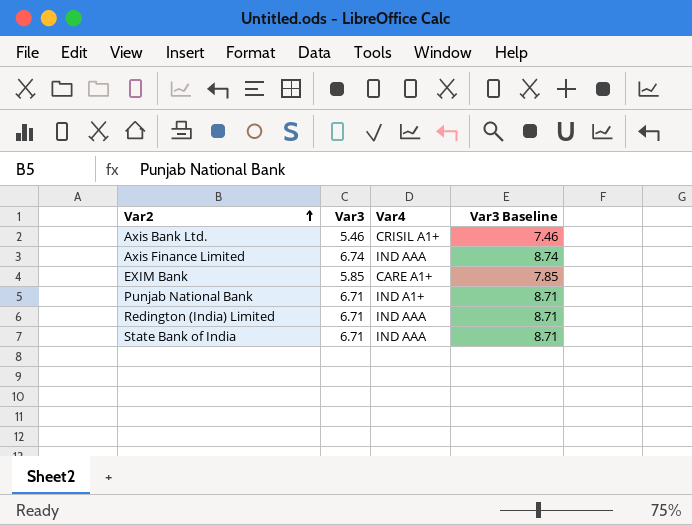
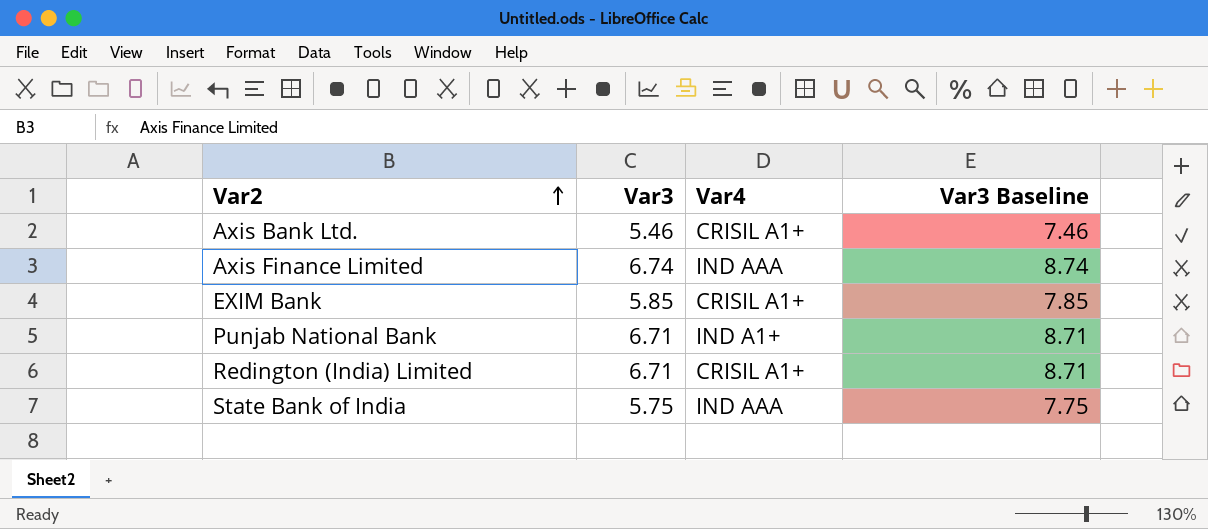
EXIM Bank | Var4: CARE A1+ -> CRISIL A1+
Redington (India) Limited | Var4: IND AAA -> CRISIL A1+
State Bank of India | Var3: 6.71 -> 5.75
State Bank of India | Var3 Baseline: 8.71 -> 7.75

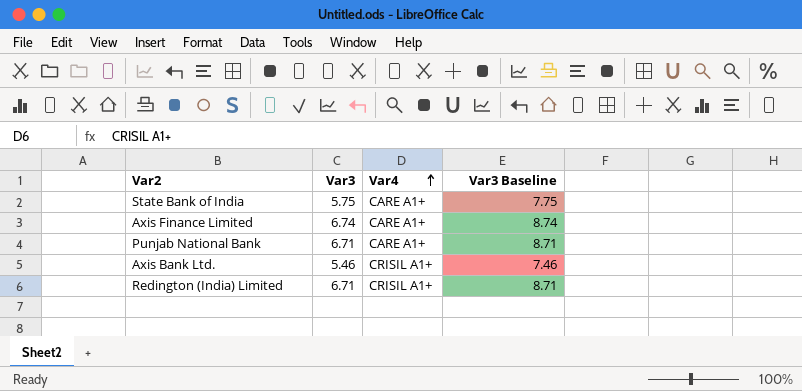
row order: Var2 ascending -> Var4 ascending
row EXIM Bank: 5.85 | CRISIL A1+ | 7.85 -> none
State Bank of India | Var4: IND AAA -> CARE A1+
Axis Finance Limited | Var4: IND AAA -> CARE A1+
Punjab National Bank | Var4: IND A1+ -> CARE A1+

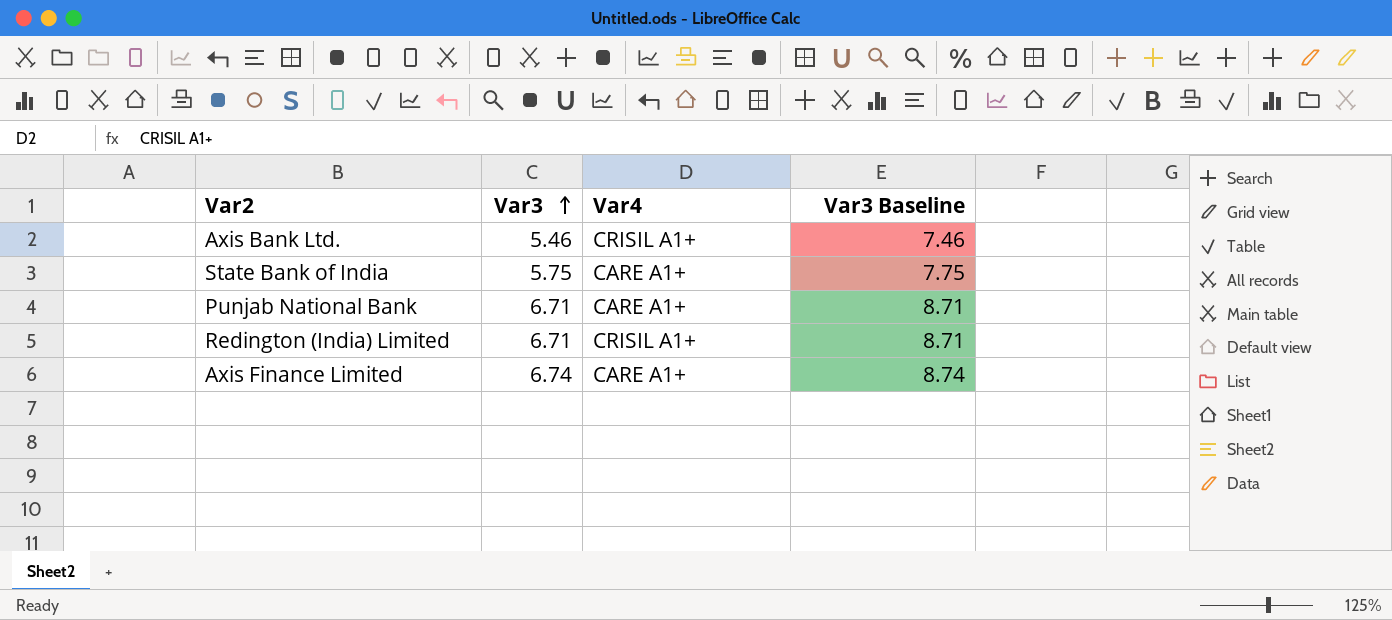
row order: Var4 ascending -> Var3 ascending

